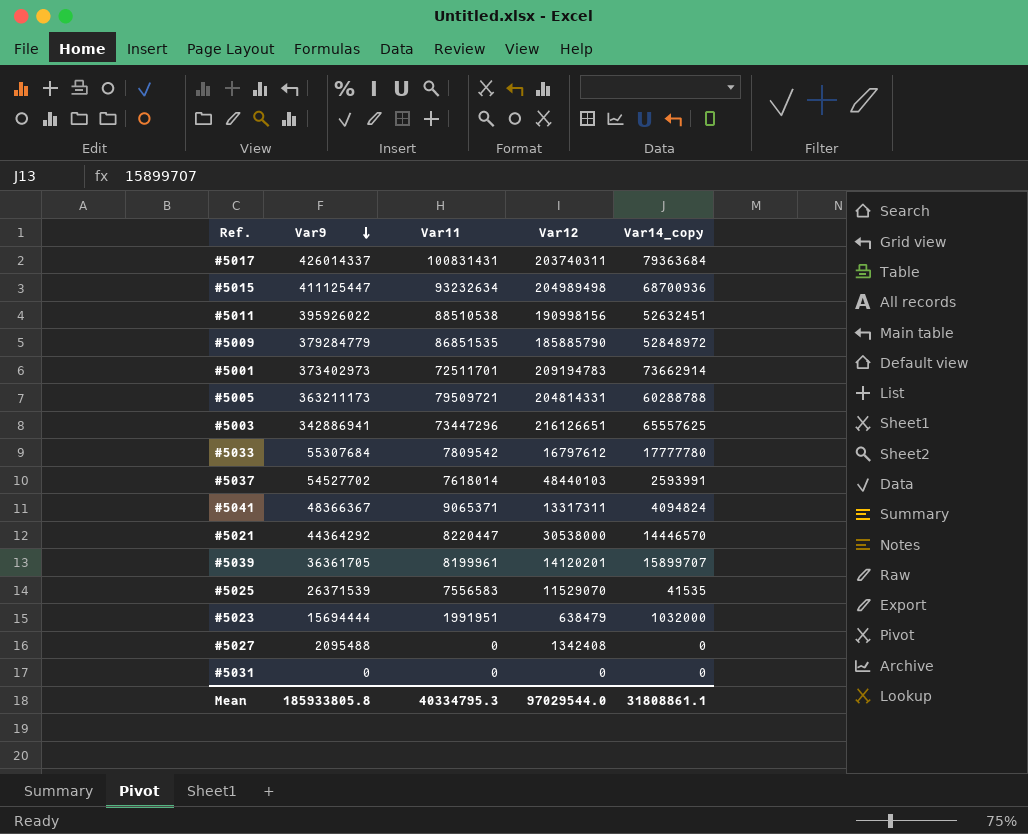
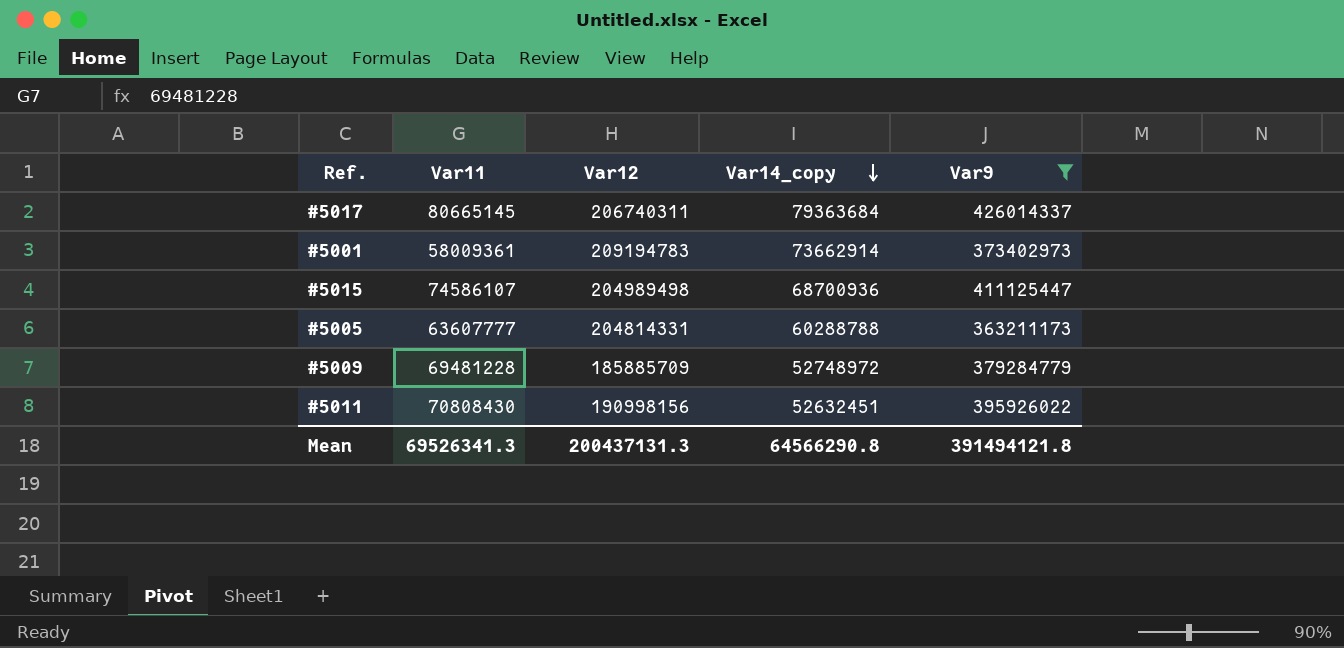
filter: none -> Var9 >= 363211173
row order: Var9 descending -> Var14_copy descending
column Var9 | position: 2 -> 5
#5017 | Var11: 100831431 -> 80665145
#5017 | Var12: 203740311 -> 206740311
#5001 | Var11: 72511701 -> 58009361
#5015 | Var11: 93232634 -> 74586107
#5005 | Var11: 79509721 -> 63607777
#5009 | Var11: 86851535 -> 69481228
#5009 | Var12: 185885790 -> 185885709
#5009 | Var14_copy: 52848972 -> 52748972
#5011 | Var11: 88510538 -> 70808430
Mean | Var11: 40334795.3 -> 69526341.3
Mean | Var12: 97029544.0 -> 200437131.3
Mean | Var14_copy: 31808861.1 -> 64566290.8
Mean | Var9: 185933805.8 -> 391494121.8

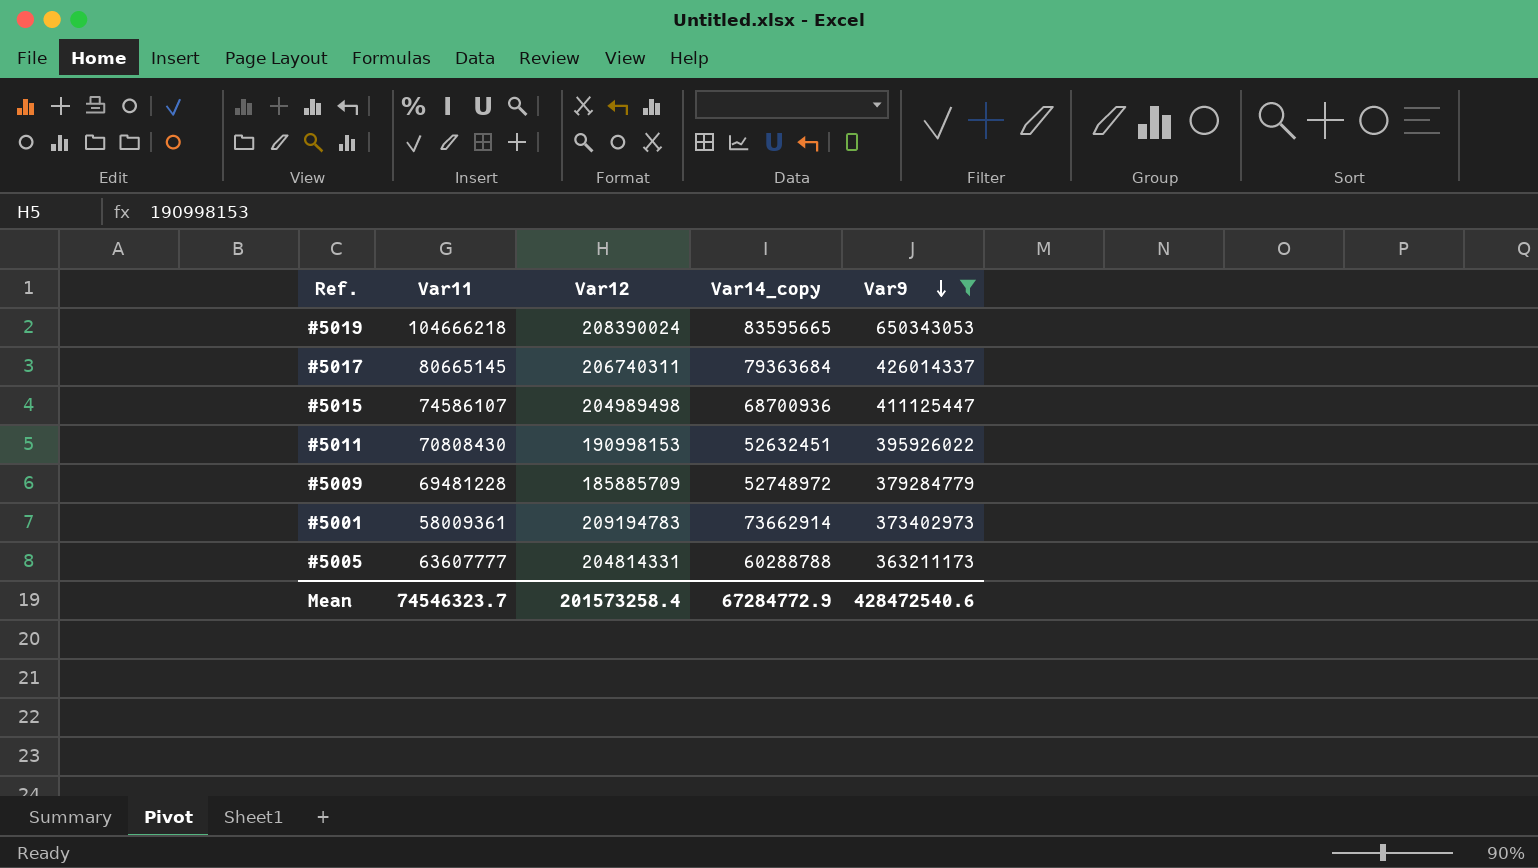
row order: Var14_copy descending -> Var9 descending
row #5019: none -> 104666218 | 208390024 | 83595665 | 650343053
#5011 | Var12: 190998156 -> 190998153
Mean | Var11: 69526341.3 -> 74546323.7
Mean | Var12: 200437131.3 -> 201573258.4
Mean | Var14_copy: 64566290.8 -> 67284772.9
Mean | Var9: 391494121.8 -> 428472540.6

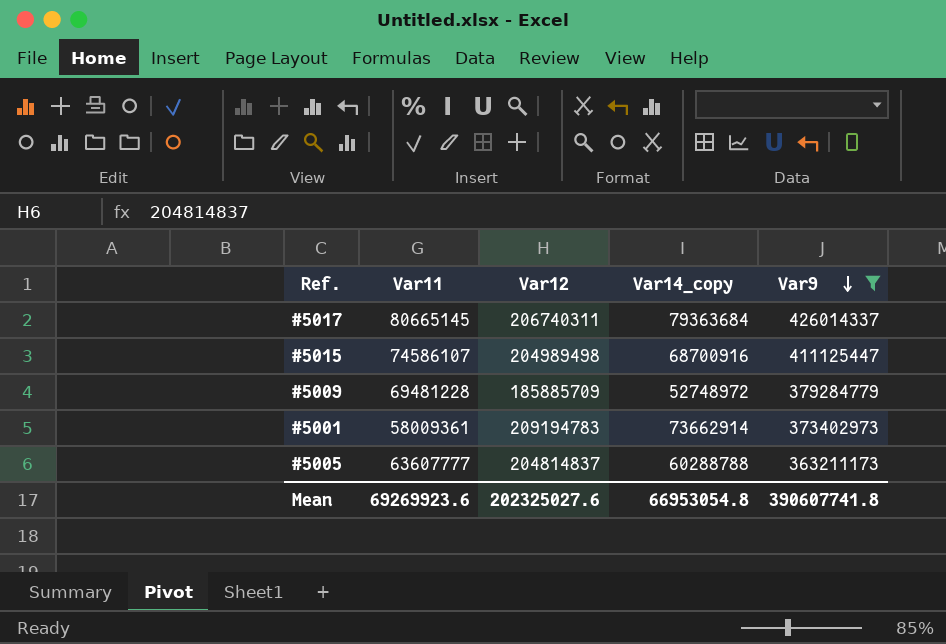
row #5019: 104666218 | 208390024 | 83595665 | 650343053 -> none
row #5011: 70808430 | 190998153 | 52632451 | 395926022 -> none
#5015 | Var14_copy: 68700936 -> 68700916
#5005 | Var12: 204814331 -> 204814837
Mean | Var11: 74546323.7 -> 69269923.6
Mean | Var12: 201573258.4 -> 202325027.6
Mean | Var14_copy: 67284772.9 -> 66953054.8
Mean | Var9: 428472540.6 -> 390607741.8

